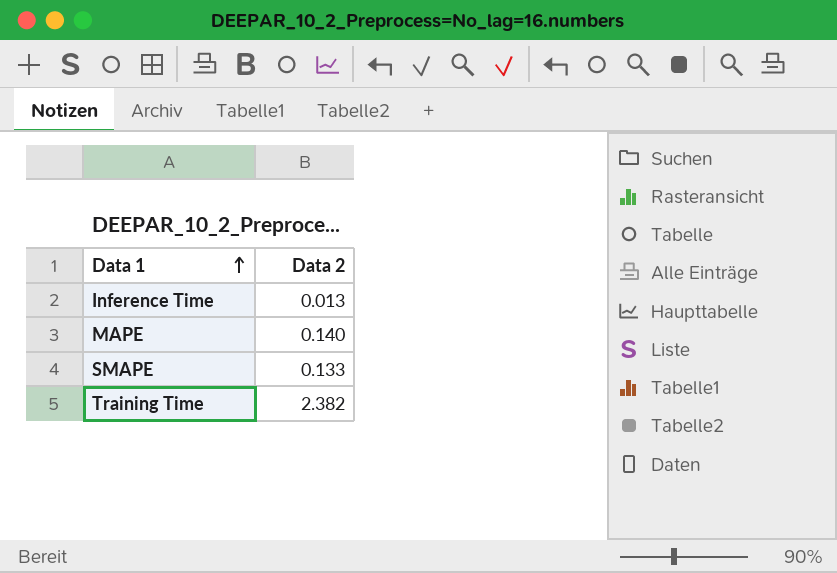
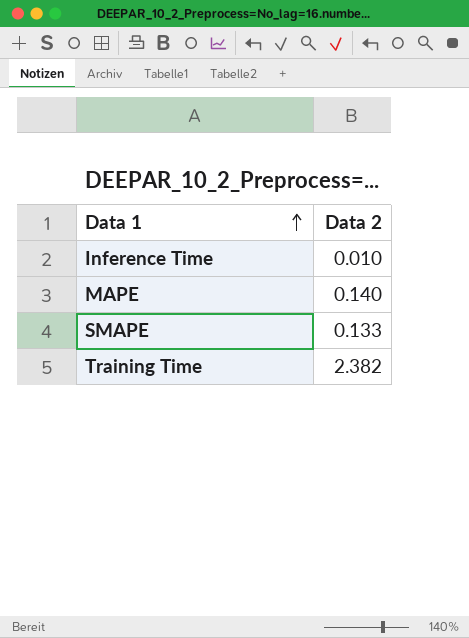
Inference Time | Data 2: 0.013 -> 0.010

